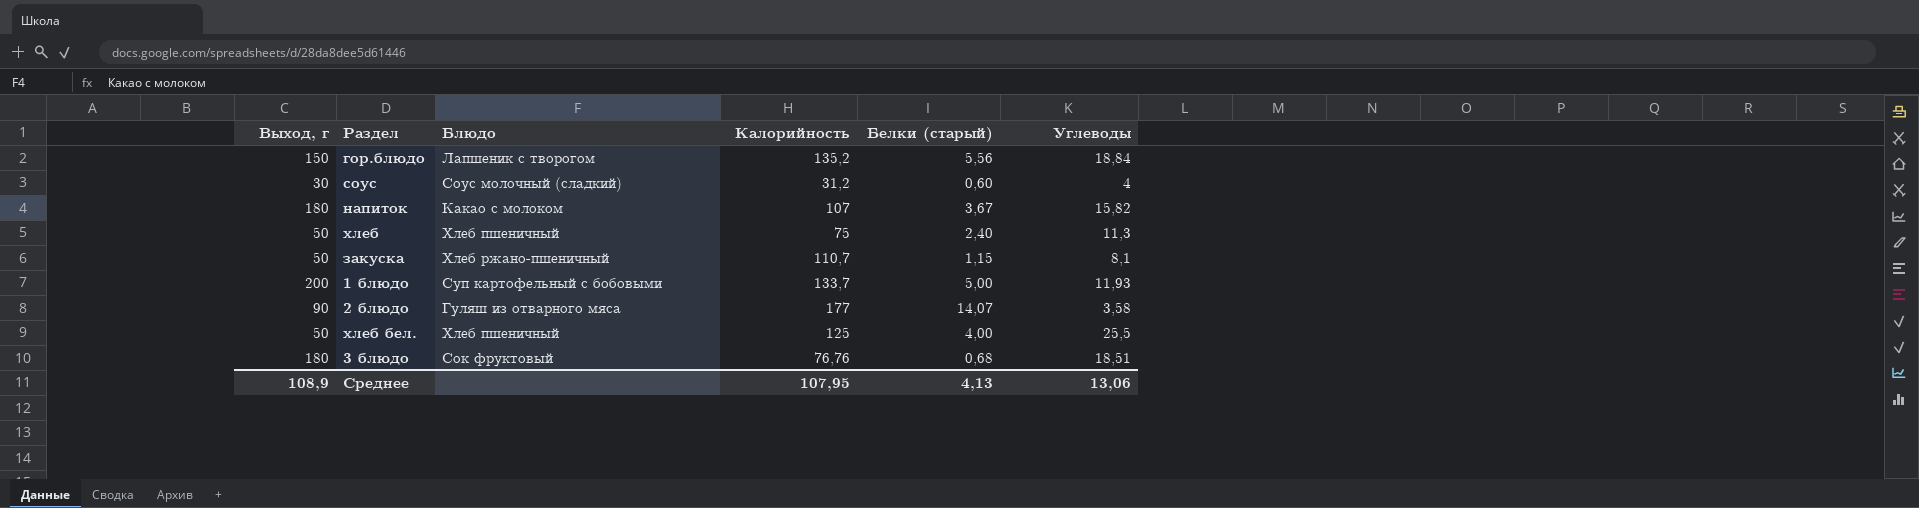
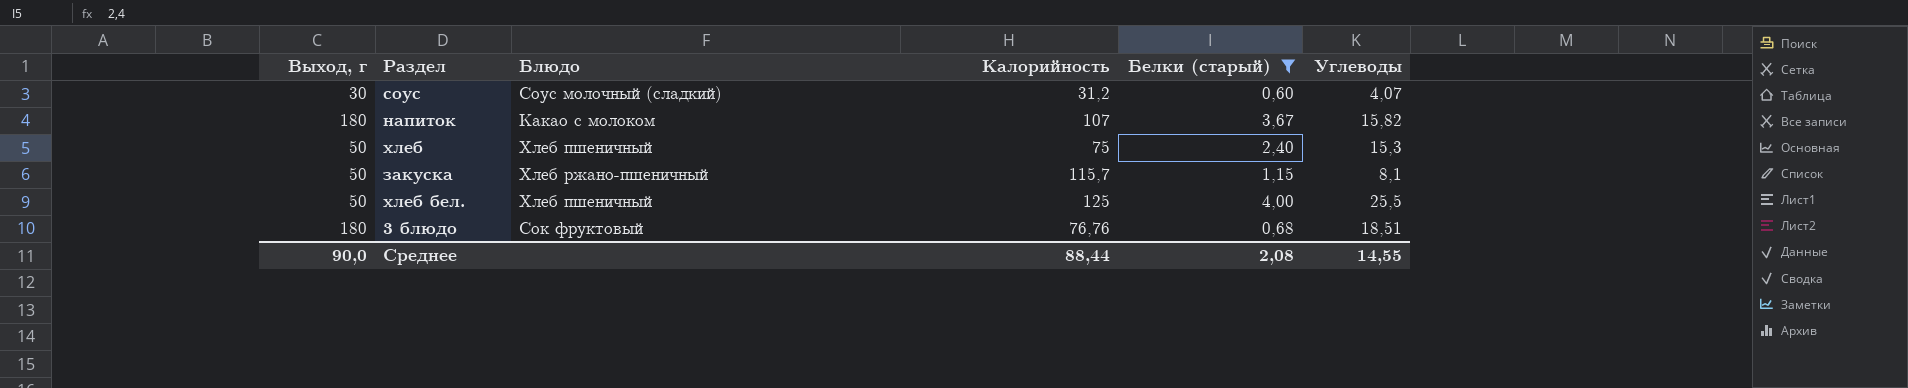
filter: none -> Белки (старый) <= 4,00
соус | Углеводы: 4 -> 4,07
хлеб | Углеводы: 11,3 -> 15,3
закуска | Калорийность: 110,7 -> 115,7
Среднее | Выход, г: 108,9 -> 90,0
Среднее | Калорийность: 107,95 -> 88,44
Среднее | Белки (старый): 4,13 -> 2,08
Среднее | Углеводы: 13,06 -> 14,55

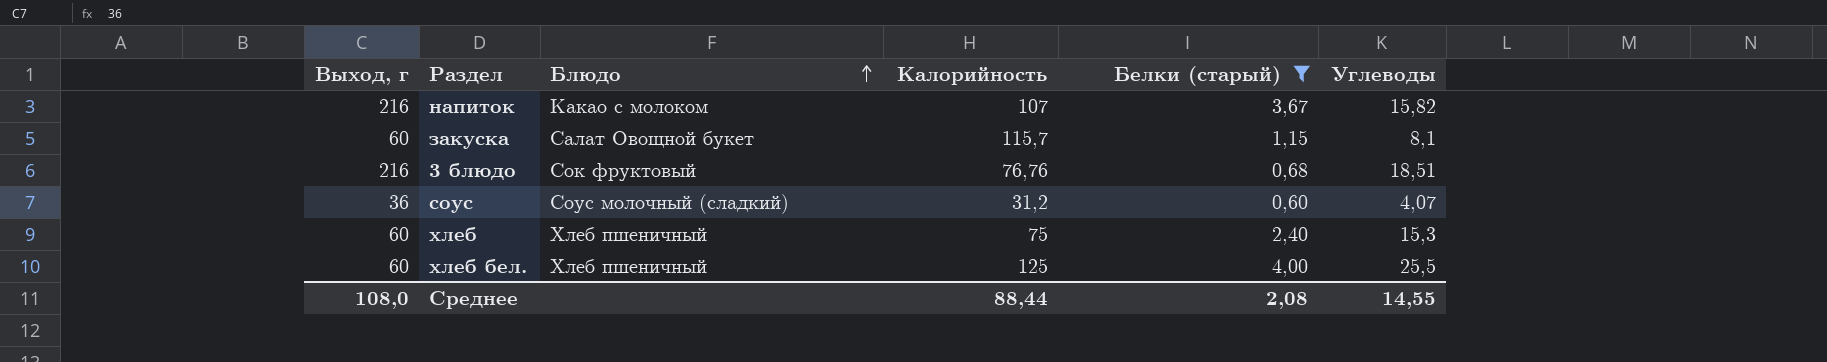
row order: none -> Блюдо ascending
напиток | Выход, г: 180 -> 216
закуска | Выход, г: 50 -> 60
закуска | Блюдо: Хлеб ржано-пшеничный -> Салат Овощной букет
3 блюдо | Выход, г: 180 -> 216
соус | Выход, г: 30 -> 36
хлеб | Выход, г: 50 -> 60
хлеб бел. | Выход, г: 50 -> 60
Среднее | Выход, г: 90,0 -> 108,0

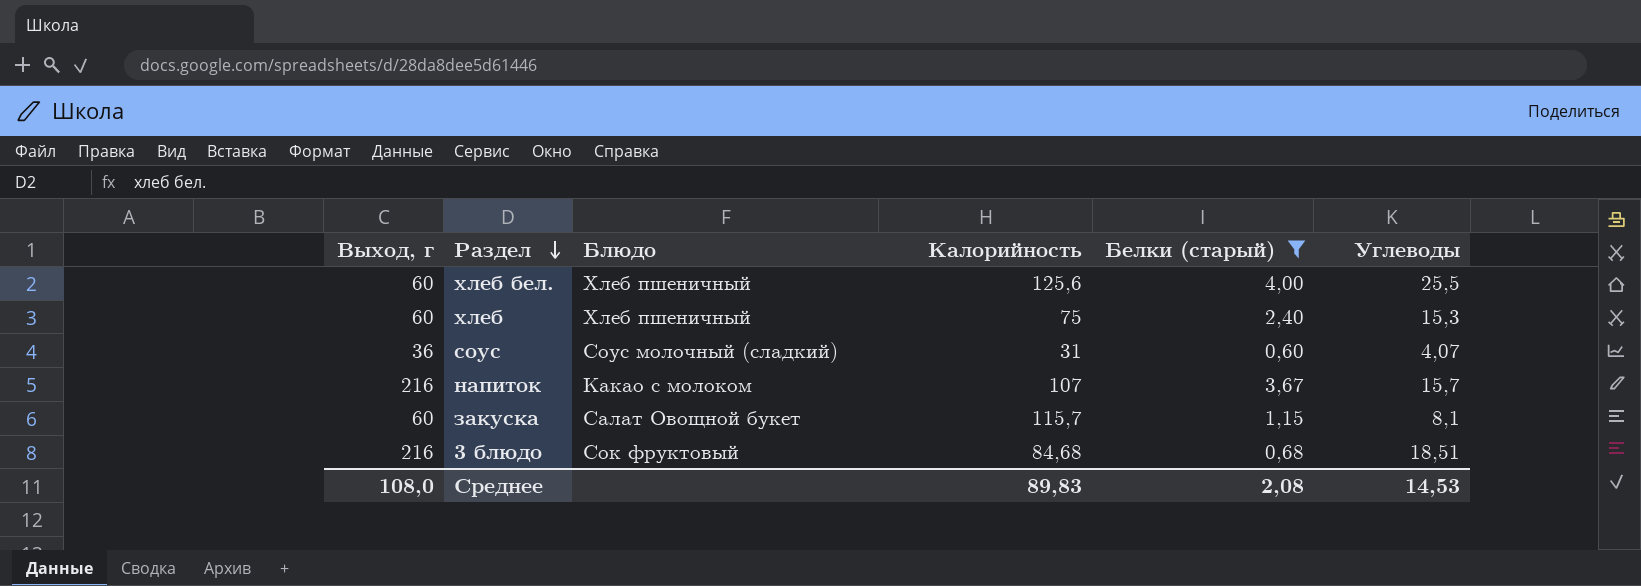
row order: Блюдо ascending -> Раздел descending
хлеб бел. | Калорийность: 125 -> 125,6
соус | Калорийность: 31,2 -> 31
напиток | Углеводы: 15,82 -> 15,7
3 блюдо | Калорийность: 76,76 -> 84,68
Среднее | Калорийность: 88,44 -> 89,83
Среднее | Углеводы: 14,55 -> 14,53

